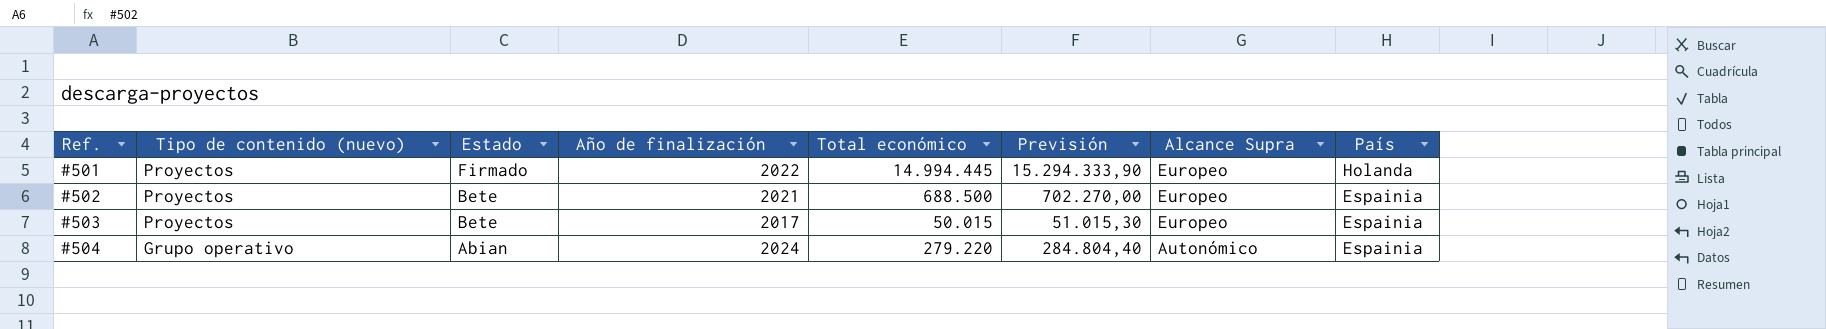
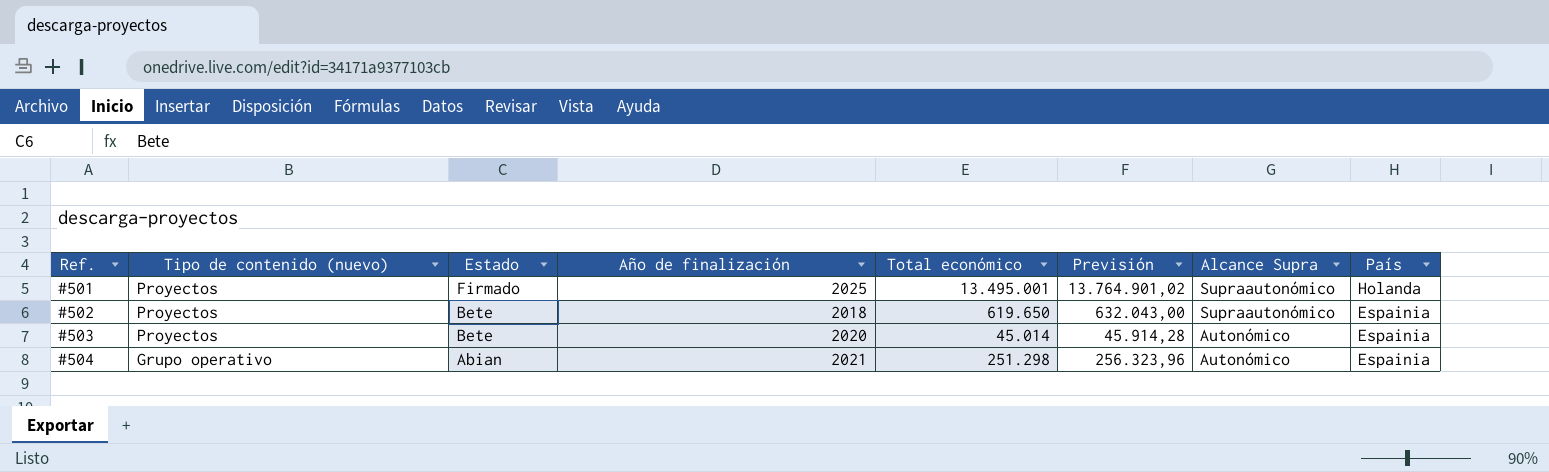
#501 | Año de finalización: 2022 -> 2025
#501 | Total económico: 14.994.445 -> 13.495.001
#501 | Previsión: 15.294.333,90 -> 13.764.901,02
#501 | Alcance Supra: Europeo -> Supraautonómico
#502 | Año de finalización: 2021 -> 2018
#502 | Total económico: 688.500 -> 619.650
#502 | Previsión: 702.270,00 -> 632.043,00
#502 | Alcance Supra: Europeo -> Supraautonómico
#503 | Año de finalización: 2017 -> 2020
#503 | Total económico: 50.015 -> 45.014
#503 | Previsión: 51.015,30 -> 45.914,28
#503 | Alcance Supra: Europeo -> Autonómico
#504 | Año de finalización: 2024 -> 2021
#504 | Total económico: 279.220 -> 251.298
#504 | Previsión: 284.804,40 -> 256.323,96

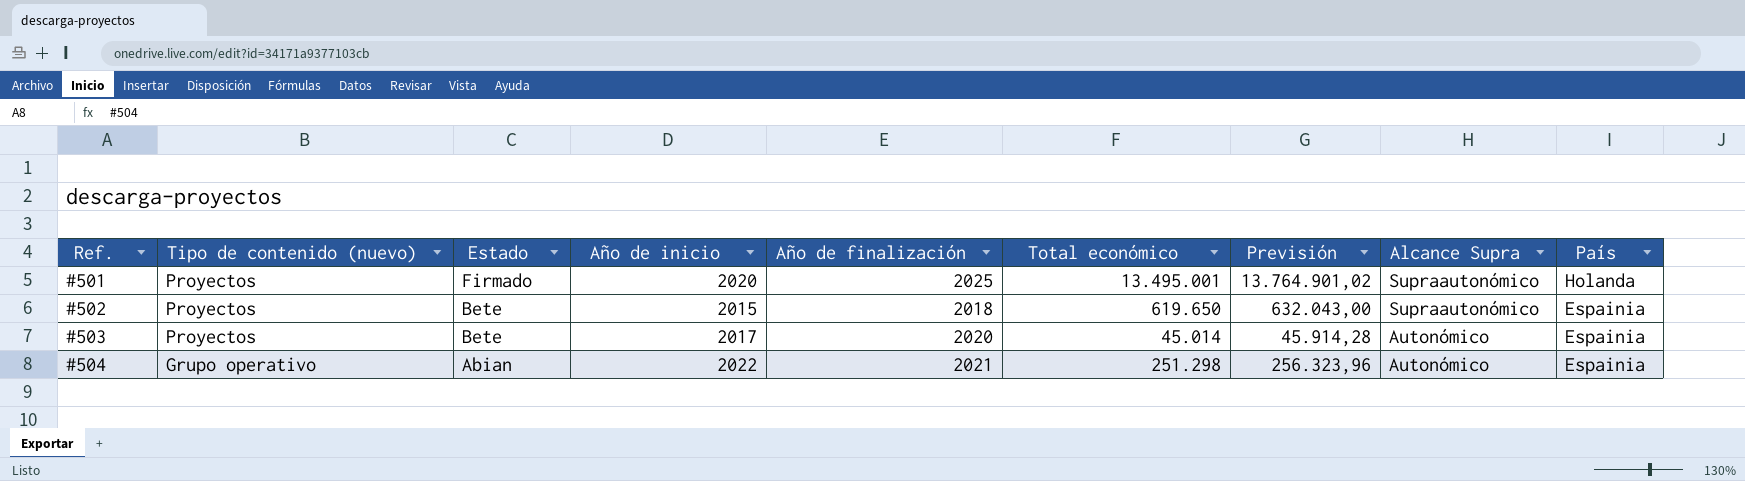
column Año de inicio | position: none -> 4

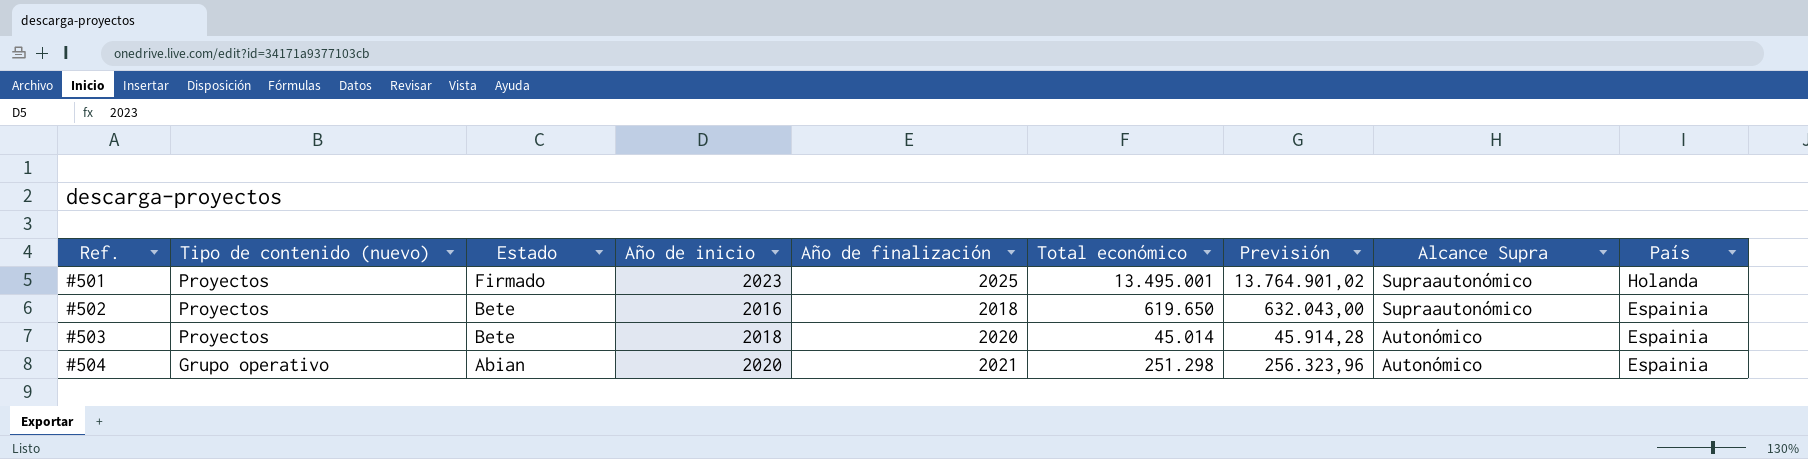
#501 | Año de inicio: 2020 -> 2023
#502 | Año de inicio: 2015 -> 2016
#503 | Año de inicio: 2017 -> 2018
#504 | Año de inicio: 2022 -> 2020

